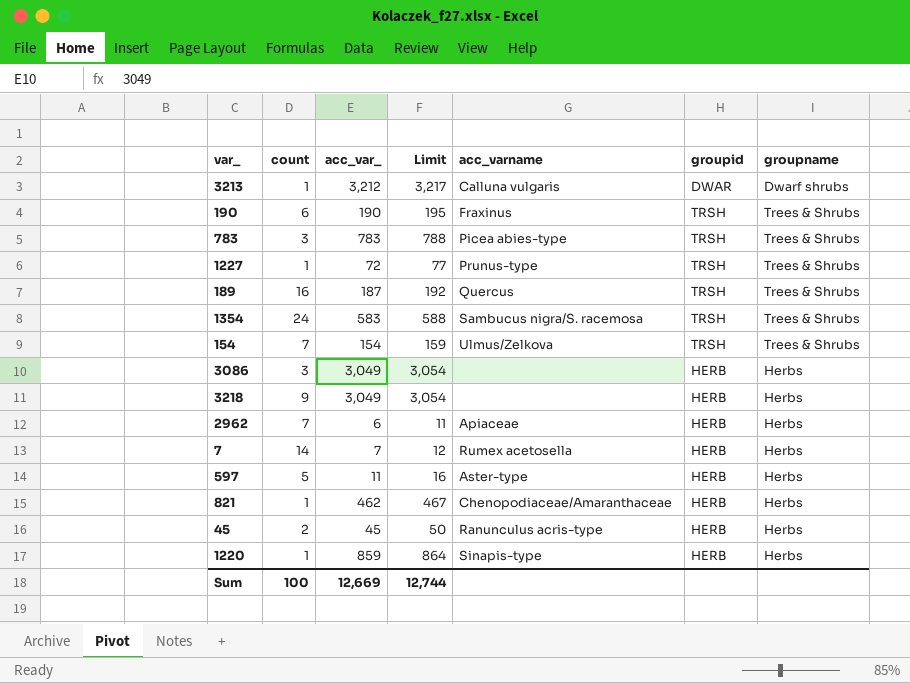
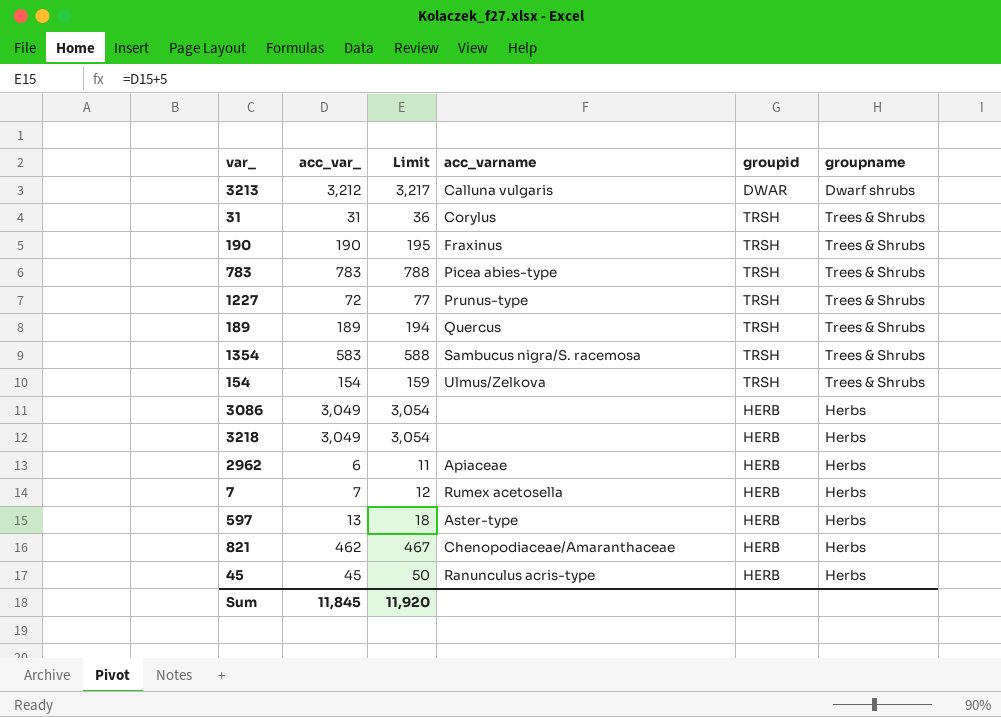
column count | position: 2 -> none
row 1220: 1 | 859 | 864 | Sinapis-type | HERB | Herbs -> none
row 31: none -> 31 | 36 | Corylus | TRSH | Trees & Shrubs
189 | acc_var_: 187 -> 189
189 | Limit: 192 -> 194
597 | acc_var_: 11 -> 13
597 | Limit: 16 -> 18
Sum | acc_var_: 12,669 -> 11,845
Sum | Limit: 12,744 -> 11,920

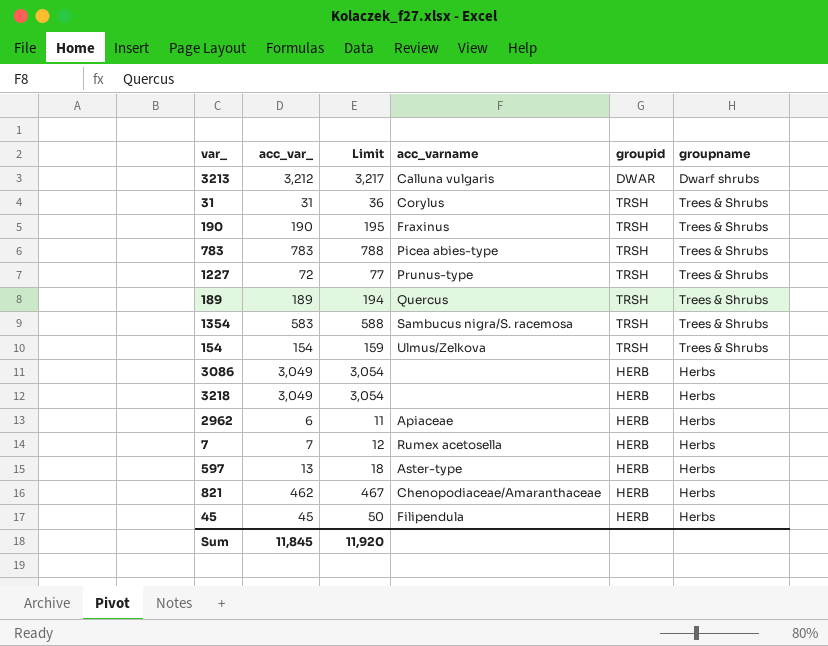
45 | acc_varname: Ranunculus acris-type -> Filipendula

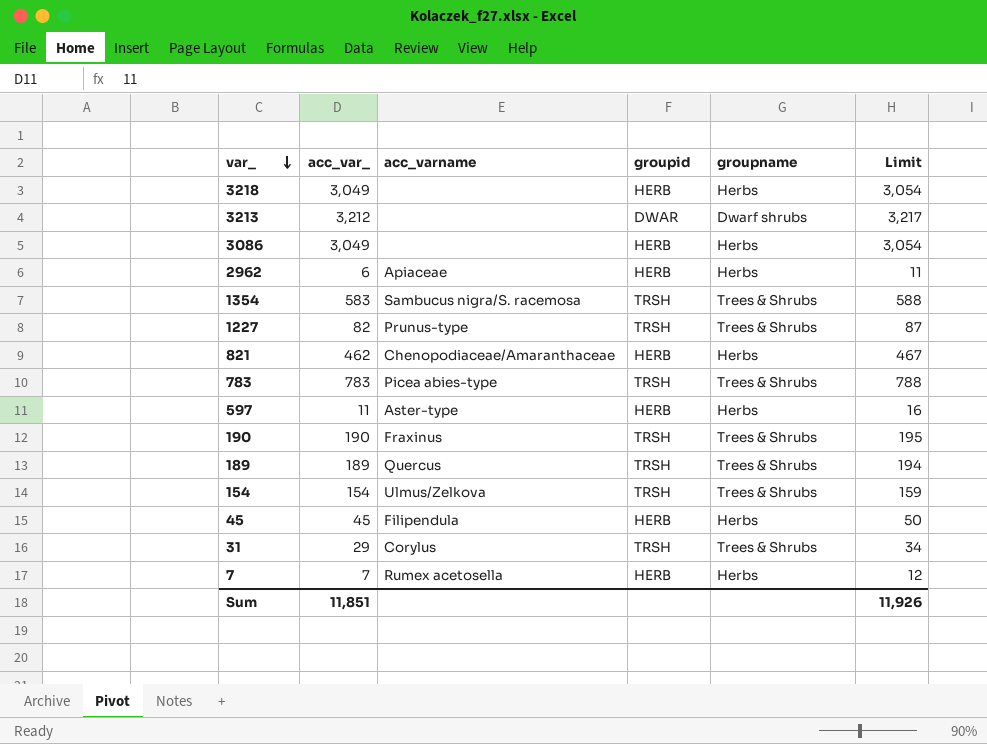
row order: none -> var_ descending
column Limit | position: 3 -> 6
3213 | acc_varname: Calluna vulgaris -> none
1227 | acc_var_: 72 -> 82
1227 | Limit: 77 -> 87
597 | acc_var_: 13 -> 11
597 | Limit: 18 -> 16
31 | acc_var_: 31 -> 29
31 | Limit: 36 -> 34
Sum | acc_var_: 11,845 -> 11,851
Sum | Limit: 11,920 -> 11,926

